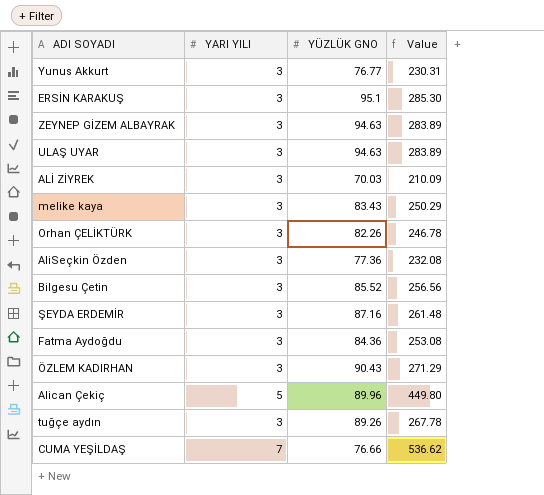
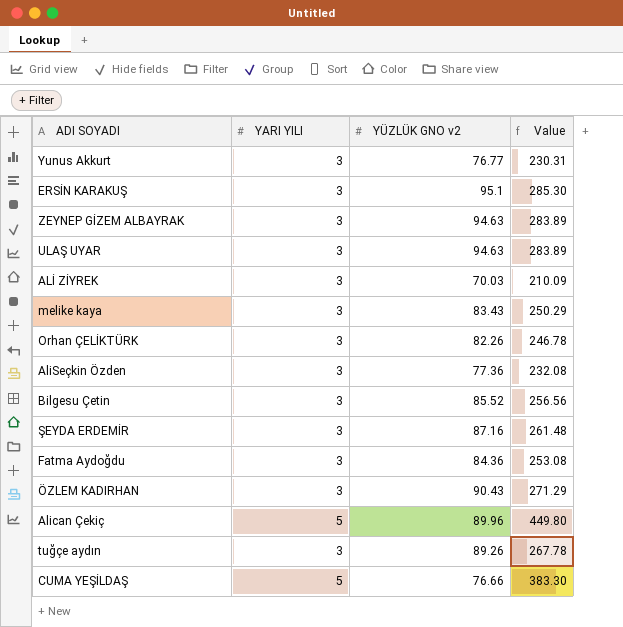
column name: YÜZLÜK GNO -> YÜZLÜK GNO v2
CUMA YEŞİLDAŞ | YARI YILI: 7 -> 5
CUMA YEŞİLDAŞ | Value: 536.62 -> 383.30

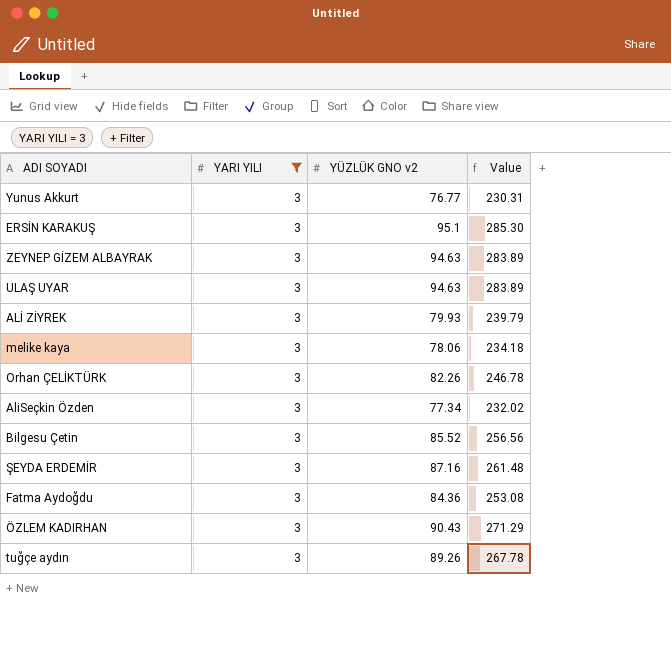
filter: none -> YARI YILI = 3
ALİ ZİYREK | YÜZLÜK GNO v2: 70.03 -> 79.93
ALİ ZİYREK | Value: 210.09 -> 239.79
melike kaya | YÜZLÜK GNO v2: 83.43 -> 78.06
melike kaya | Value: 250.29 -> 234.18
AliSeçkin Özden | YÜZLÜK GNO v2: 77.36 -> 77.34
AliSeçkin Özden | Value: 232.08 -> 232.02

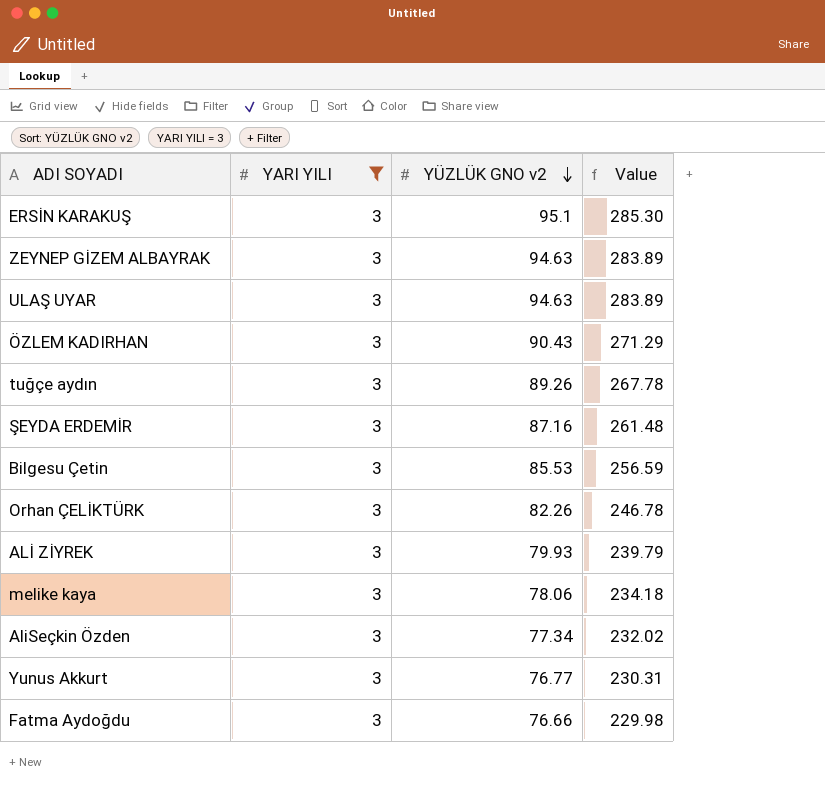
row order: none -> YÜZLÜK GNO v2 descending
Bilgesu Çetin | YÜZLÜK GNO v2: 85.52 -> 85.53
Bilgesu Çetin | Value: 256.56 -> 256.59
Fatma Aydoğdu | YÜZLÜK GNO v2: 84.36 -> 76.66
Fatma Aydoğdu | Value: 253.08 -> 229.98

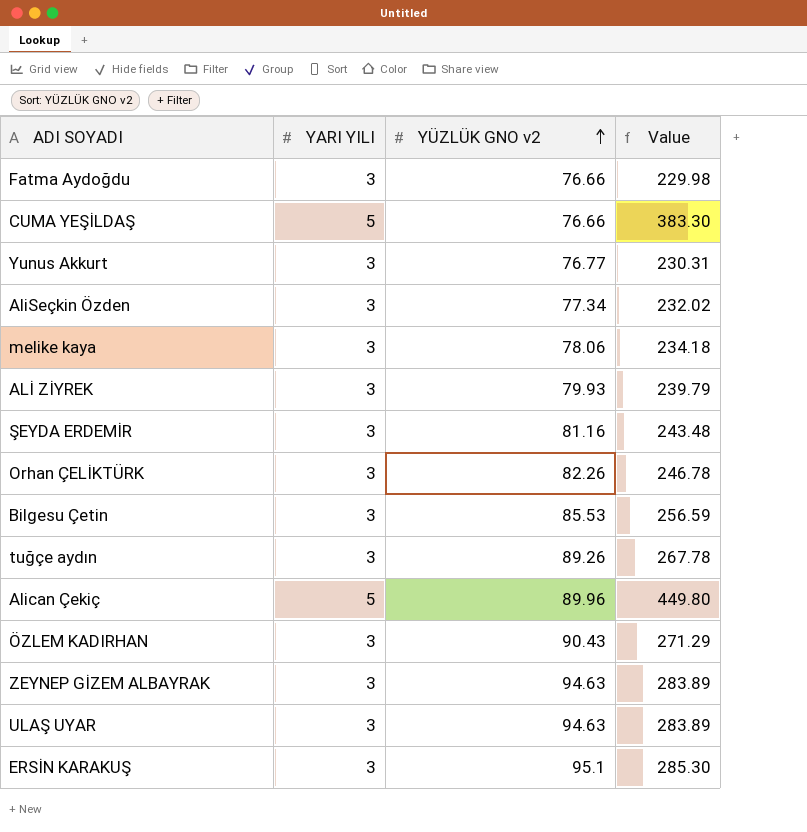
filter: YARI YILI = 3 -> none
row order: YÜZLÜK GNO v2 descending -> YÜZLÜK GNO v2 ascending
ŞEYDA ERDEMİR | YÜZLÜK GNO v2: 87.16 -> 81.16
ŞEYDA ERDEMİR | Value: 261.48 -> 243.48

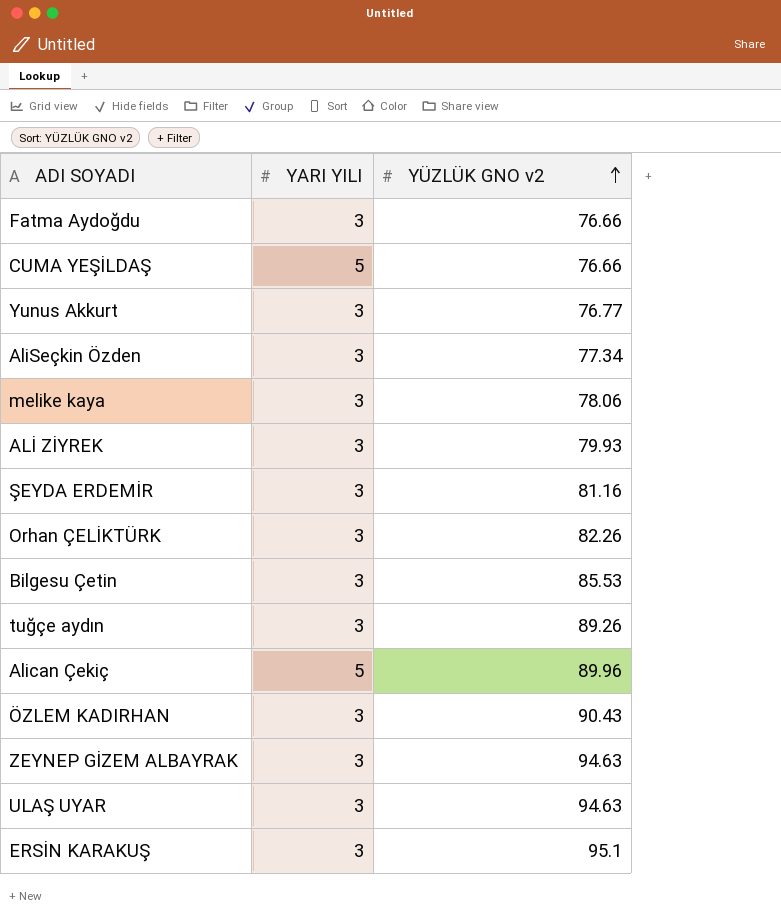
column Value | formula: [YARI YILI] * [YÜZLÜK GNO v2] -> none

